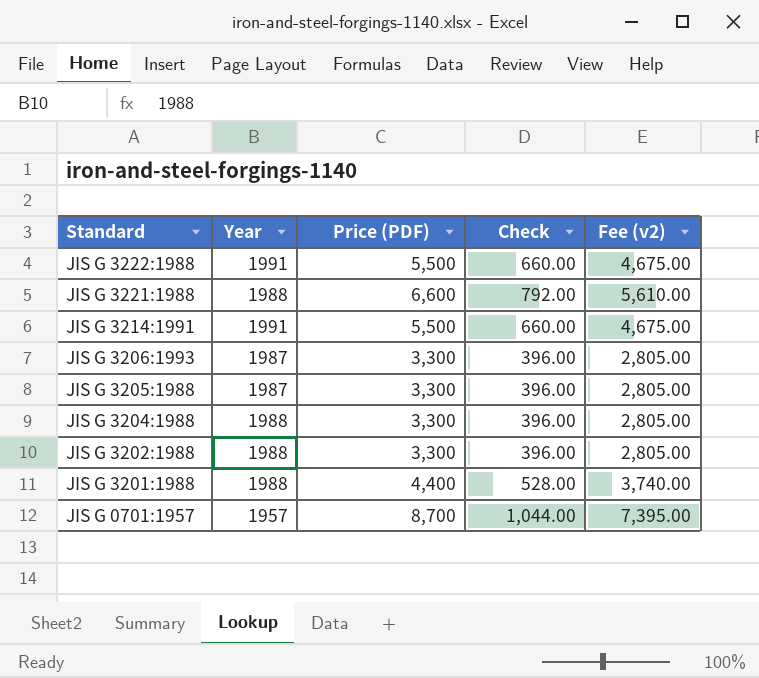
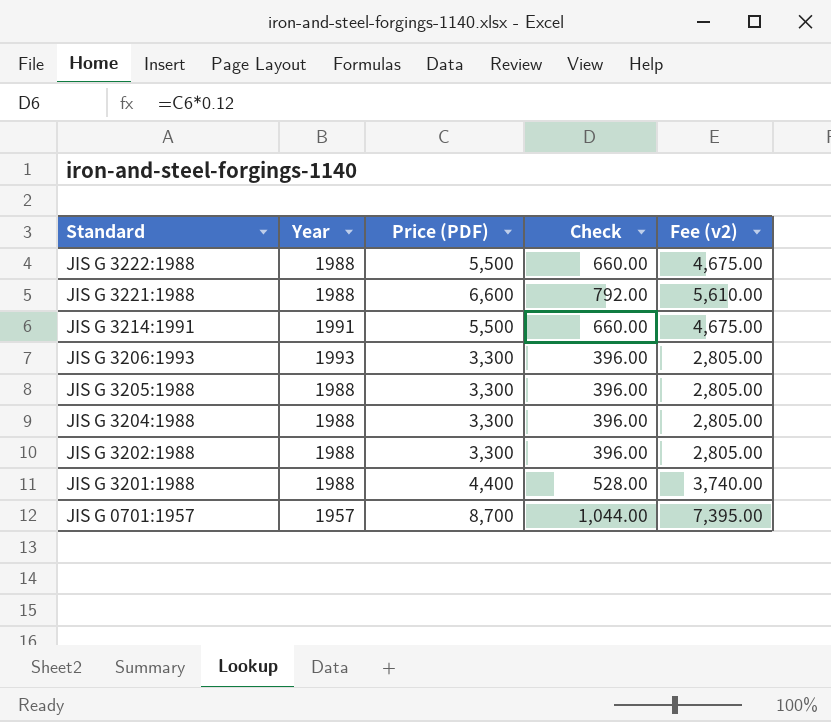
JIS G 3222:1988 | Year: 1991 -> 1988
JIS G 3206:1993 | Year: 1987 -> 1993
JIS G 3205:1988 | Year: 1987 -> 1988

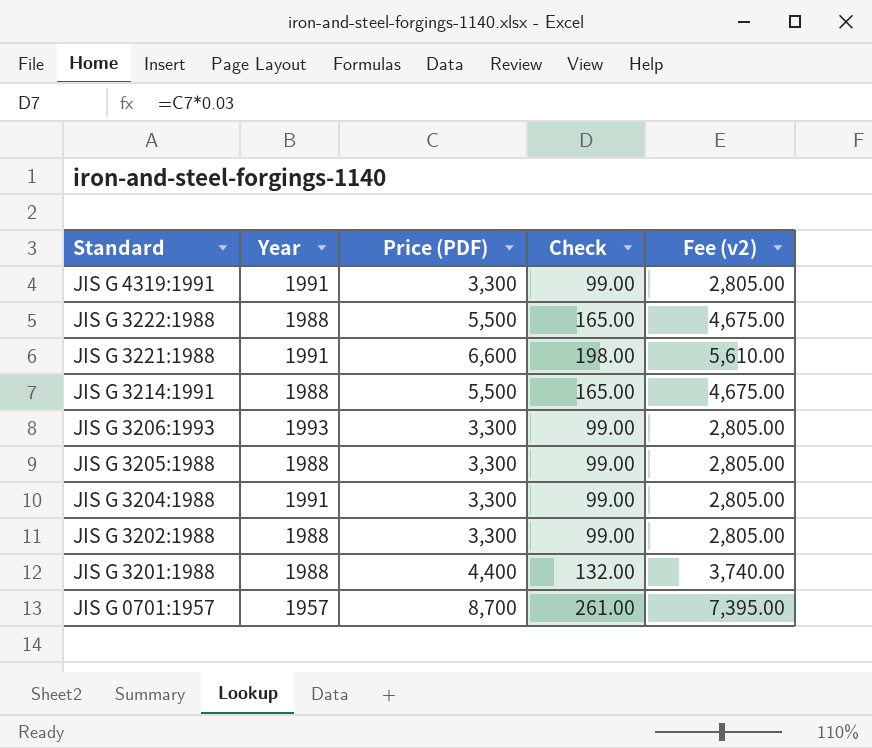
column Check | formula: [Price (PDF)] * 0.12 -> [Price (PDF)] * 0.03
row JIS G 4319:1991: none -> 1991 | 3,300 | 99.00 | 2,805.00
JIS G 3221:1988 | Year: 1988 -> 1991
JIS G 3214:1991 | Year: 1991 -> 1988
JIS G 3204:1988 | Year: 1988 -> 1991

